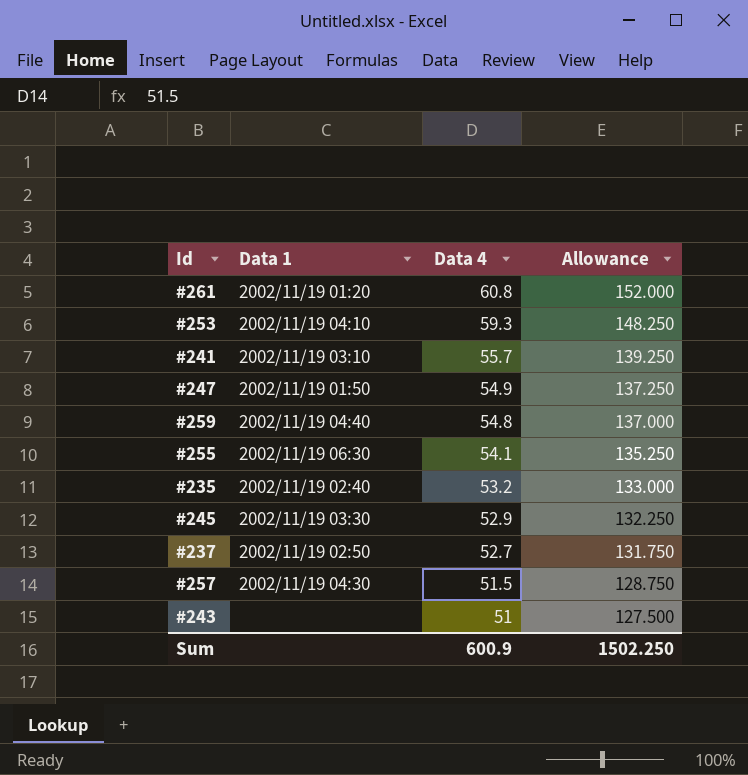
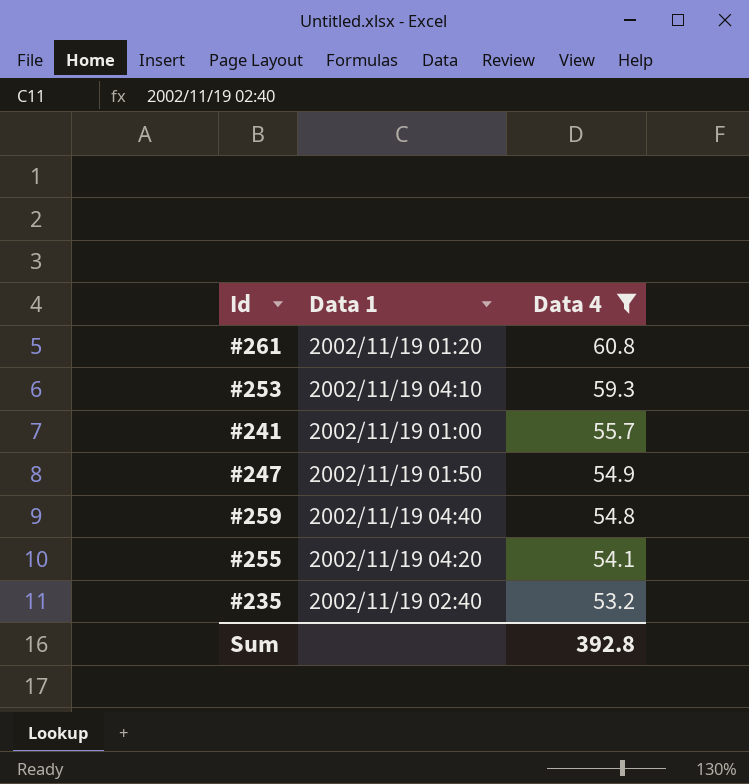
filter: none -> Data 4 >= 53.2
column Allowance | formula: [Data 4] * 2.5 -> none
#241 | Data 1: 2002/11/19 03:10 -> 2002/11/19 01:00
#255 | Data 1: 2002/11/19 06:30 -> 2002/11/19 04:20
Sum | Data 4: 600.9 -> 392.8

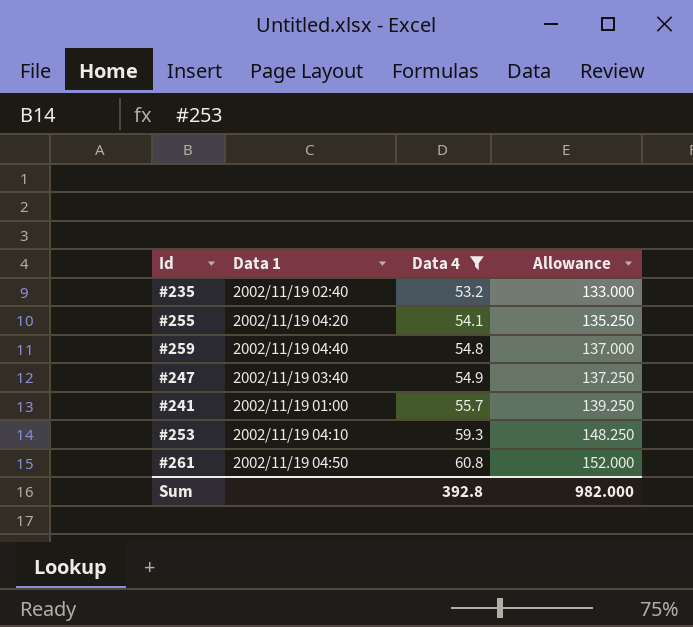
row order: Data 4 descending -> Data 4 ascending
column Allowance | formula: none -> [Data 4] * 2.5
#247 | Data 1: 2002/11/19 01:50 -> 2002/11/19 03:40
#261 | Data 1: 2002/11/19 01:20 -> 2002/11/19 04:50

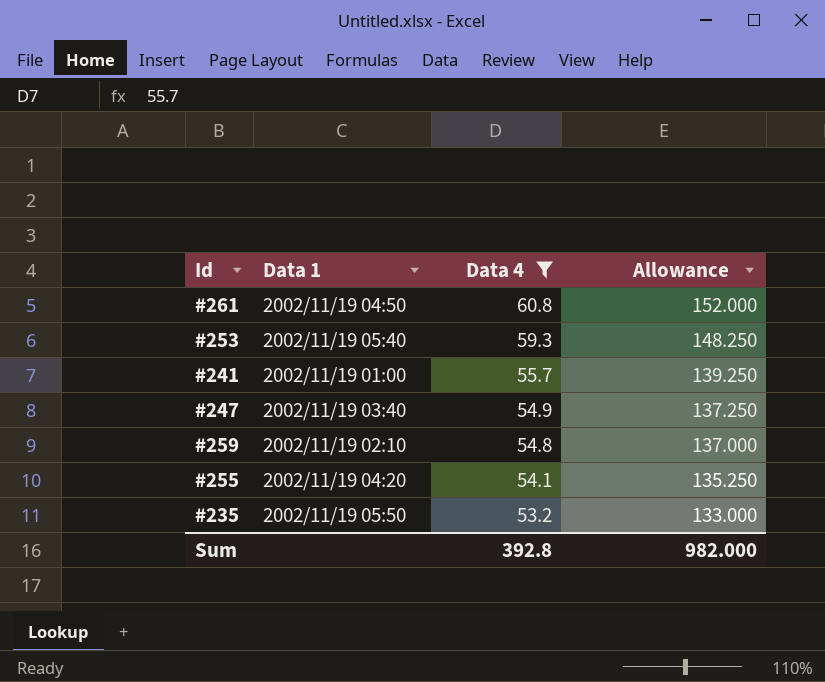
row order: Data 4 ascending -> Data 4 descending
#253 | Data 1: 2002/11/19 04:10 -> 2002/11/19 05:40
#259 | Data 1: 2002/11/19 04:40 -> 2002/11/19 02:10
#235 | Data 1: 2002/11/19 02:40 -> 2002/11/19 05:50

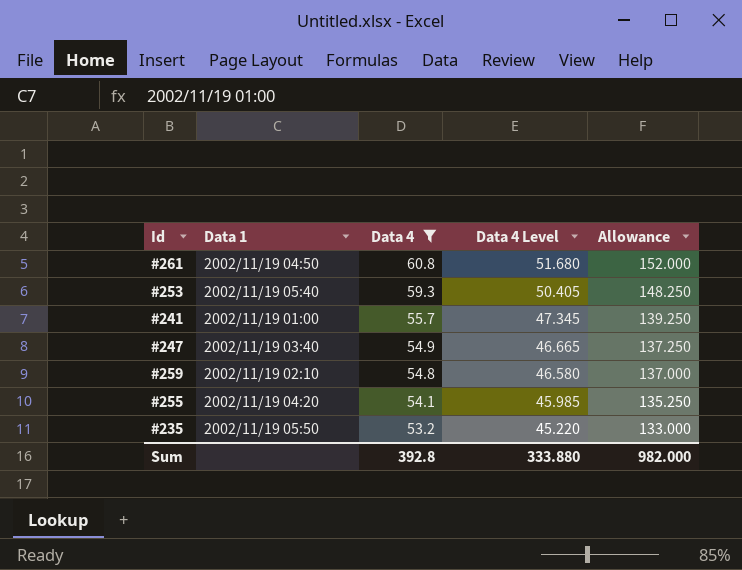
column Data 4 Level | formula: none -> [Data 4] * 0.85

